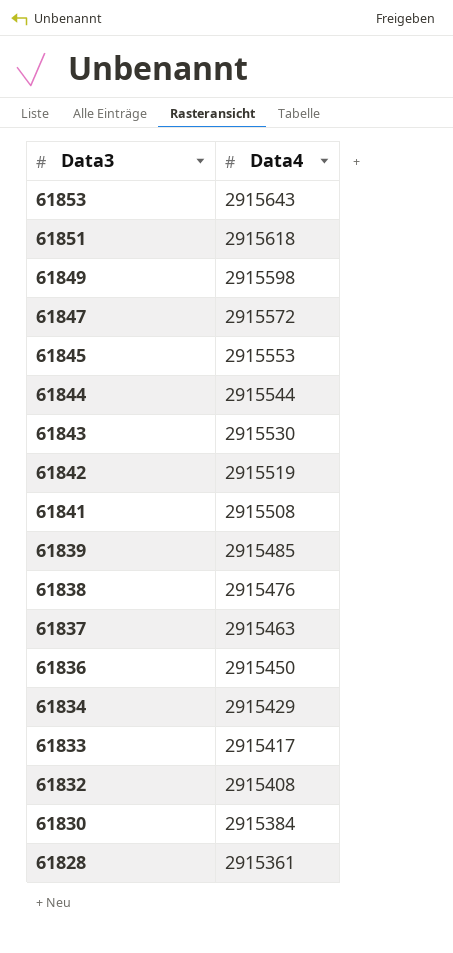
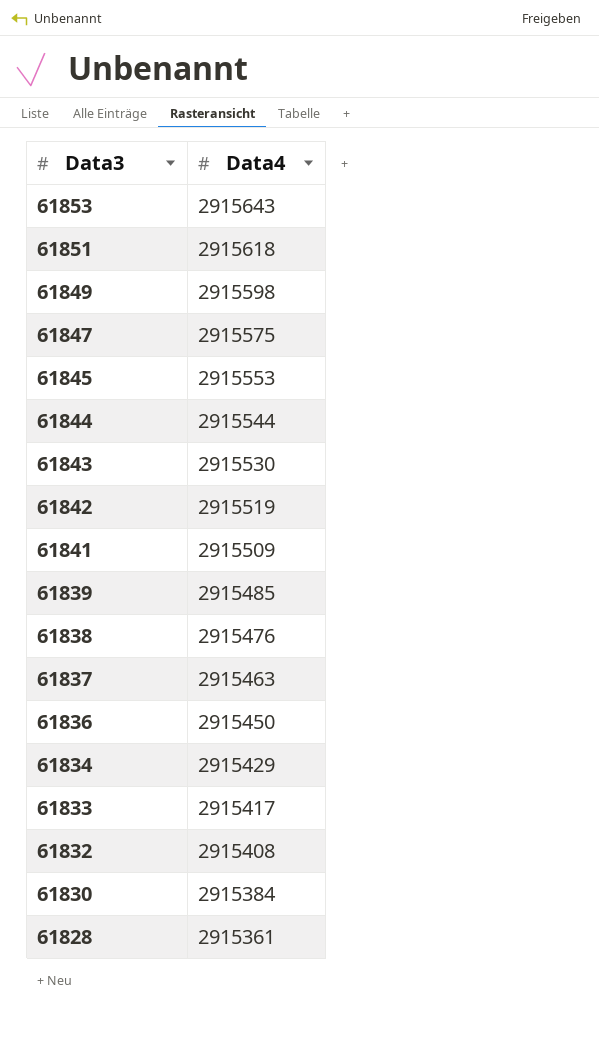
61847 | Data4: 2915572 -> 2915575
61841 | Data4: 2915508 -> 2915509

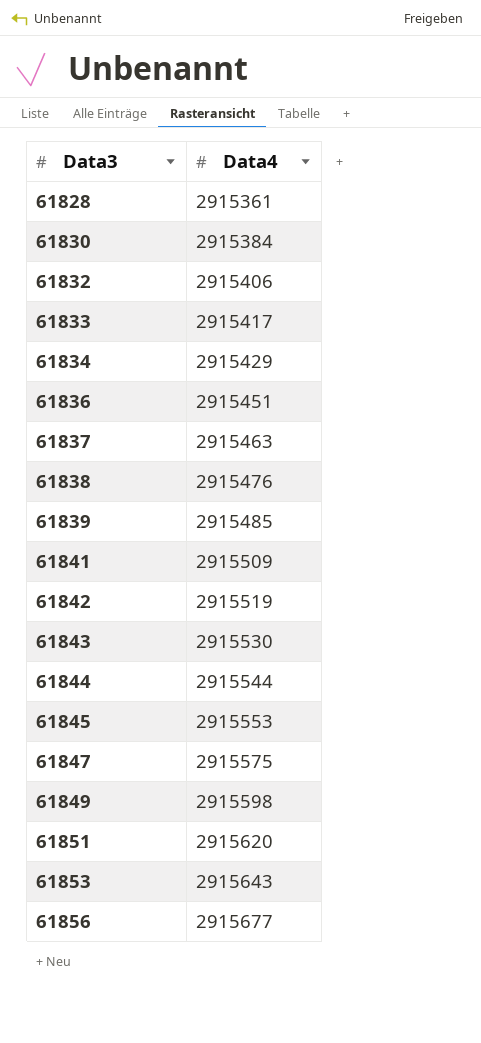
row order: Data3 descending -> Data3 ascending
61832 | Data4: 2915408 -> 2915406
61836 | Data4: 2915450 -> 2915451
61851 | Data4: 2915618 -> 2915620
row 61856: none -> 2915677

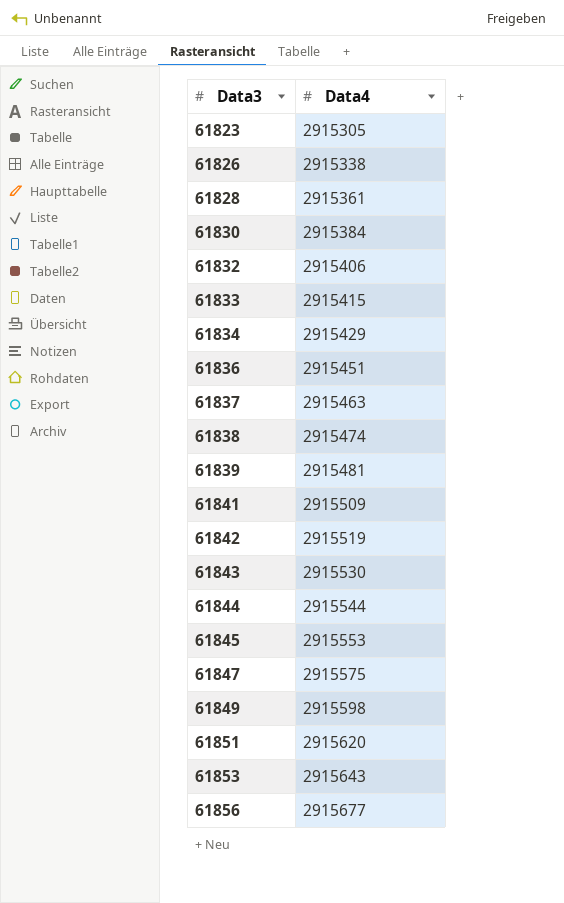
row 61823: none -> 2915305
row 61826: none -> 2915338
61833 | Data4: 2915417 -> 2915415
61838 | Data4: 2915476 -> 2915474
61839 | Data4: 2915485 -> 2915481

